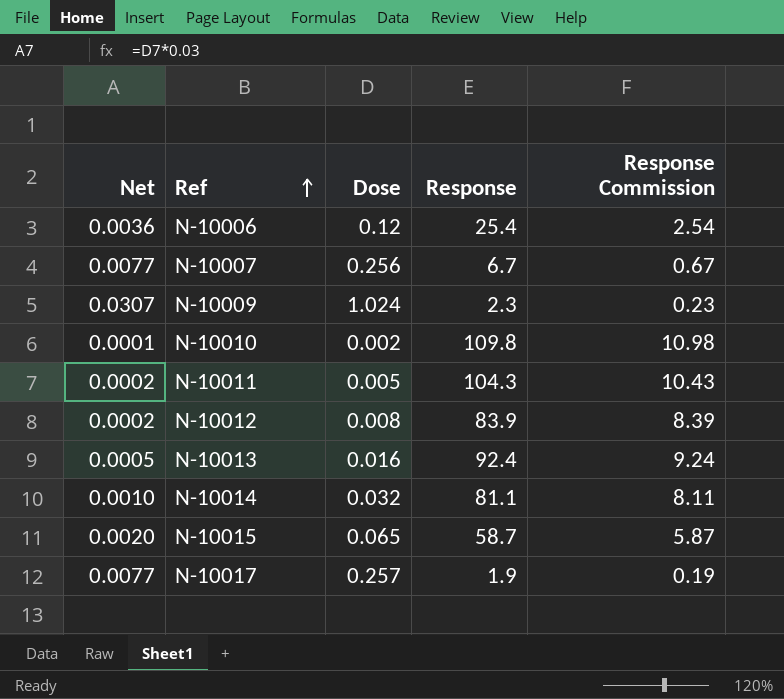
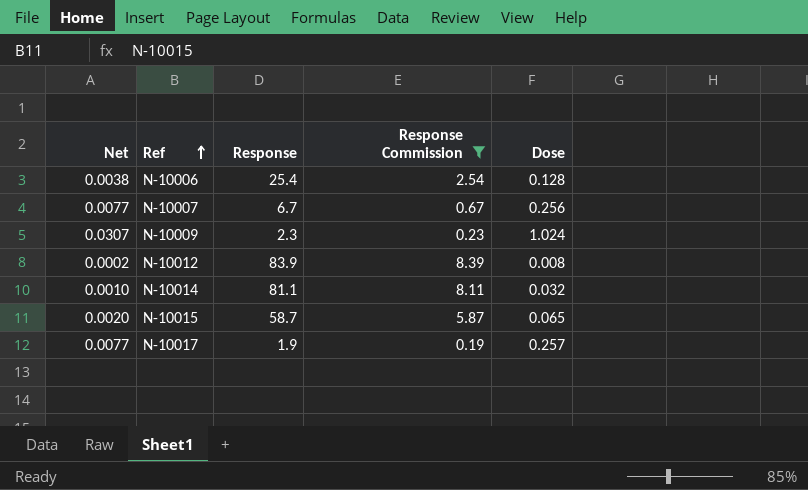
filter: none -> Response Commission <= 8.39
column Dose | position: 3 -> 5
N-10006 | Net: 0.0036 -> 0.0038
N-10006 | Dose: 0.12 -> 0.128

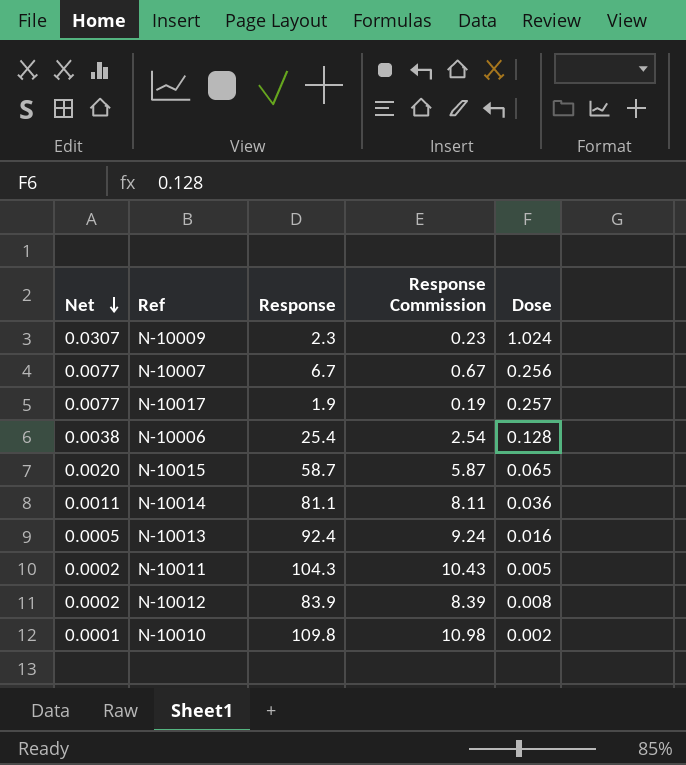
filter: Response Commission <= 8.39 -> none
row order: Ref ascending -> Net descending
N-10014 | Net: 0.0010 -> 0.0011
N-10014 | Dose: 0.032 -> 0.036

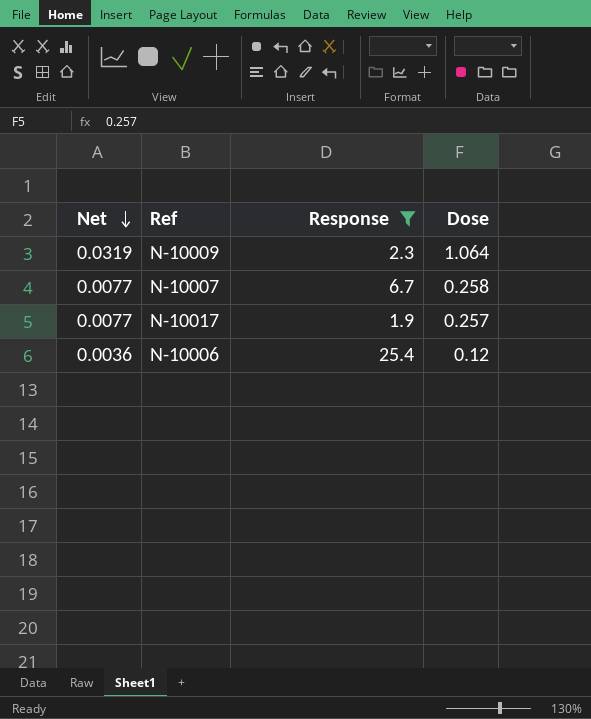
filter: none -> Response <= 25.4
column Response Commission | formula: [Response] * 0.1 -> none
N-10009 | Net: 0.0307 -> 0.0319
N-10009 | Dose: 1.024 -> 1.064
N-10007 | Dose: 0.256 -> 0.258
N-10006 | Net: 0.0038 -> 0.0036
N-10006 | Dose: 0.128 -> 0.12

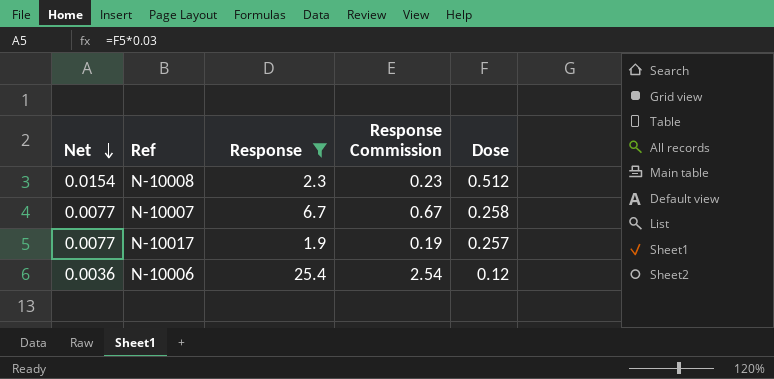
column Response Commission | formula: none -> [Response] * 0.1
row N-10009: 0.0319 | 2.3 | 1.064 -> none
row N-10008: none -> 0.0154 | 2.3 | 0.23 | 0.512

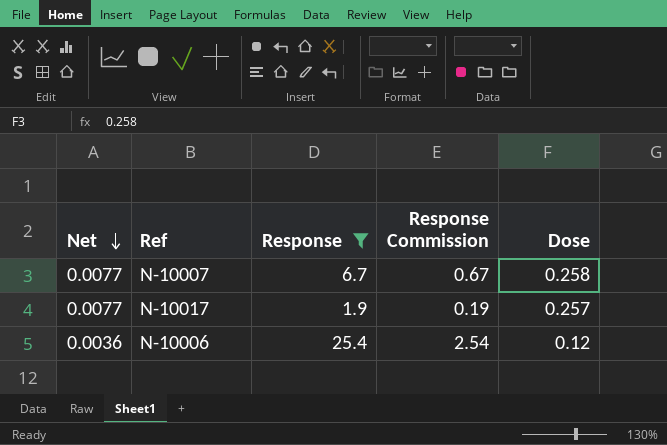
row N-10008: 0.0154 | 2.3 | 0.23 | 0.512 -> none

